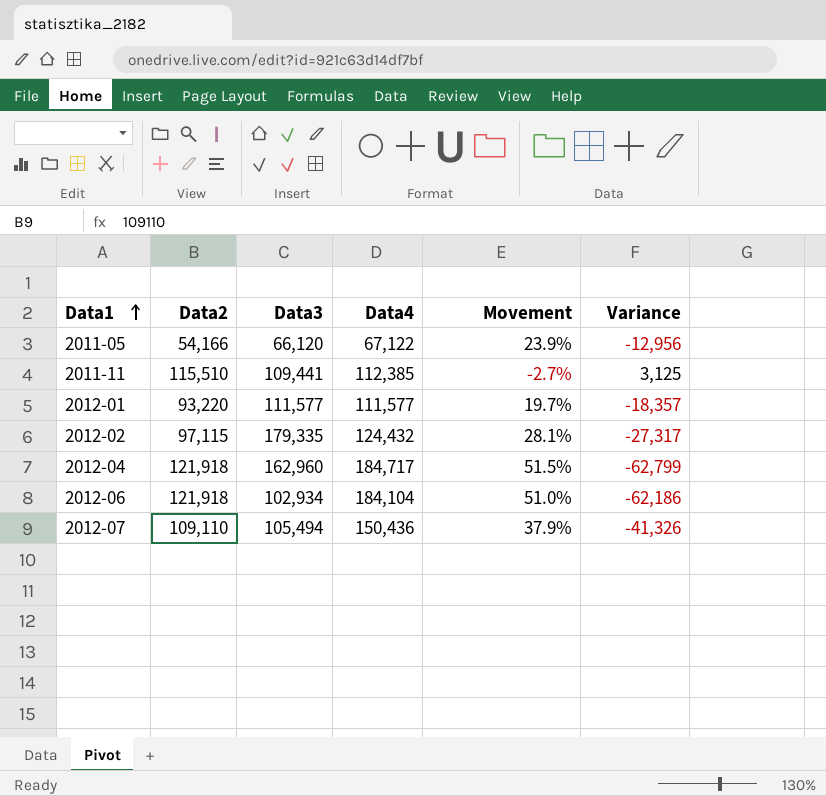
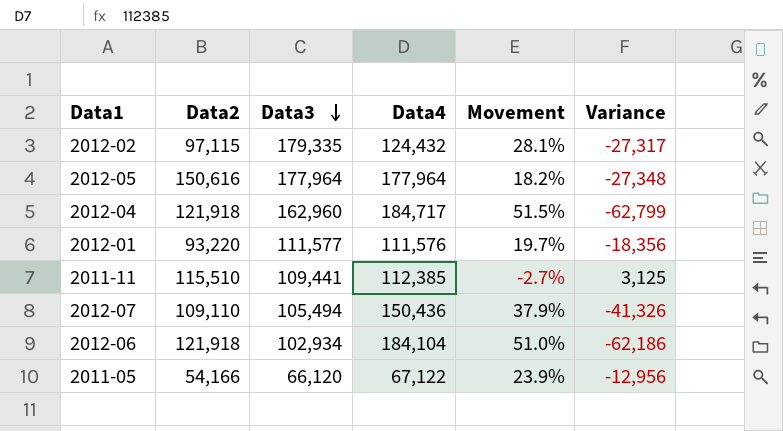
row order: Data1 ascending -> Data3 descending
row 2012-05: none -> 150,616 | 177,964 | 177,964 | 18.2% | -27,348
2012-01 | Data4: 111,577 -> 111,576
2012-01 | Variance: -18,357 -> -18,356

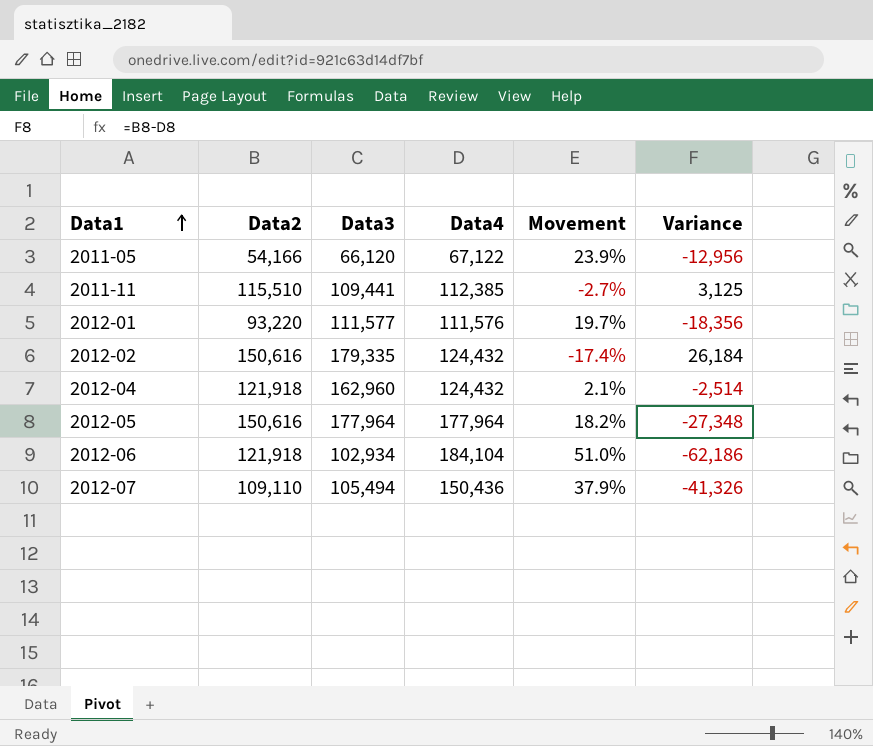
row order: Data3 descending -> Data1 ascending
2012-02 | Data2: 97,115 -> 150,616
2012-02 | Movement: 28.1% -> -17.4%
2012-02 | Variance: -27,317 -> 26,184
2012-04 | Data4: 184,717 -> 124,432
2012-04 | Movement: 51.5% -> 2.1%
2012-04 | Variance: -62,799 -> -2,514

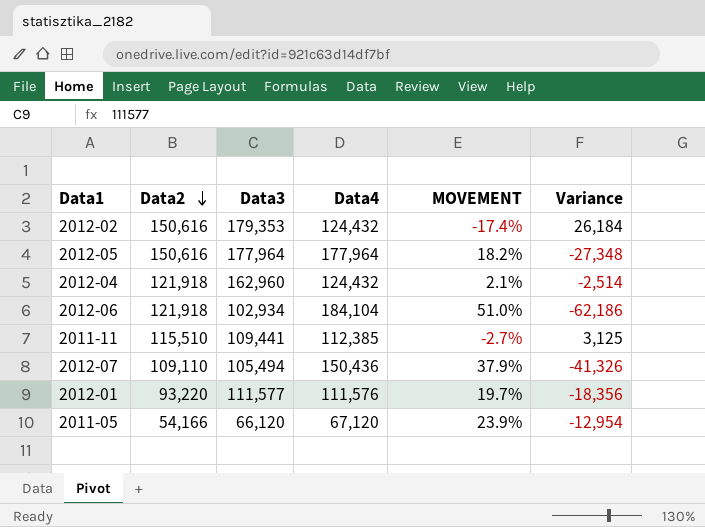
row order: Data1 ascending -> Data2 descending
column name: Movement -> MOVEMENT
2012-02 | Data3: 179,335 -> 179,353
2011-05 | Data4: 67,122 -> 67,120
2011-05 | Variance: -12,956 -> -12,954

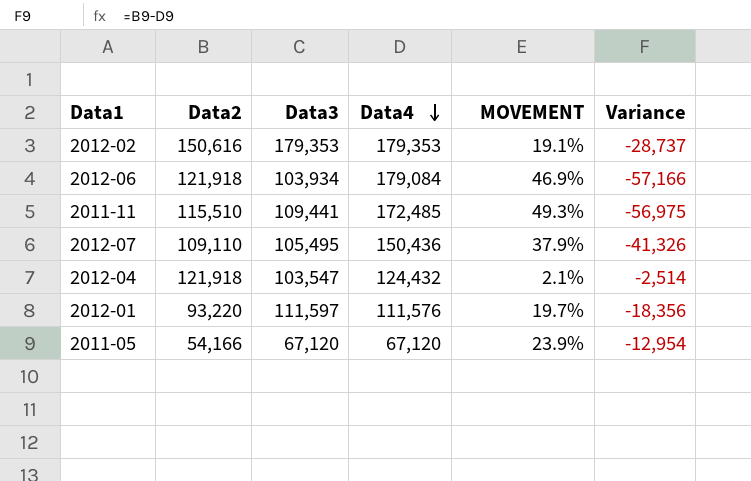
row order: Data2 descending -> Data4 descending
row 2012-05: 150,616 | 177,964 | 177,964 | 18.2% | -27,348 -> none
2012-02 | Data4: 124,432 -> 179,353
2012-02 | MOVEMENT: -17.4% -> 19.1%
2012-02 | Variance: 26,184 -> -28,737
2012-06 | Data3: 102,934 -> 103,934
2012-06 | Data4: 184,104 -> 179,084
2012-06 | MOVEMENT: 51.0% -> 46.9%
2012-06 | Variance: -62,186 -> -57,166
2011-11 | Data4: 112,385 -> 172,485
2011-11 | MOVEMENT: -2.7% -> 49.3%
2011-11 | Variance: 3,125 -> -56,975
2012-07 | Data3: 105,494 -> 105,495
2012-04 | Data3: 162,960 -> 103,547
2012-01 | Data3: 111,577 -> 111,597
2011-05 | Data3: 66,120 -> 67,120

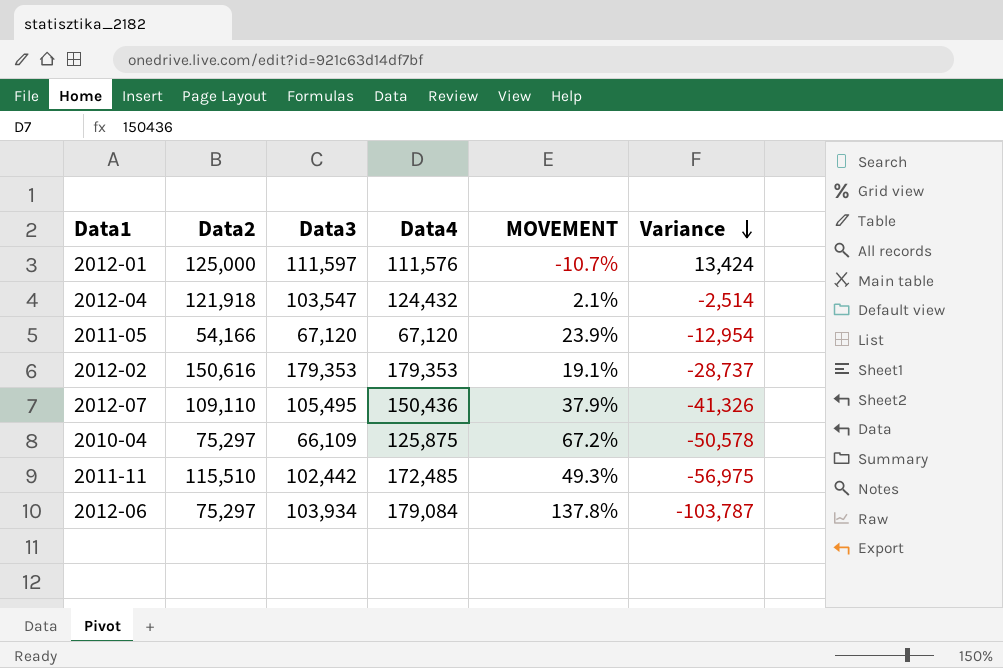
row order: Data4 descending -> Variance descending
2012-01 | Data2: 93,220 -> 125,000
2012-01 | MOVEMENT: 19.7% -> -10.7%
2012-01 | Variance: -18,356 -> 13,424
row 2010-04: none -> 75,297 | 66,109 | 125,875 | 67.2% | -50,578
2011-11 | Data3: 109,441 -> 102,442
2012-06 | Data2: 121,918 -> 75,297
2012-06 | MOVEMENT: 46.9% -> 137.8%
2012-06 | Variance: -57,166 -> -103,787

